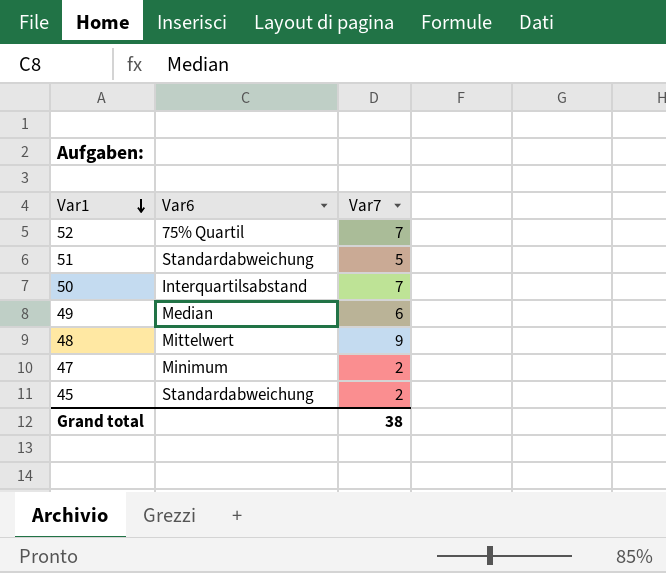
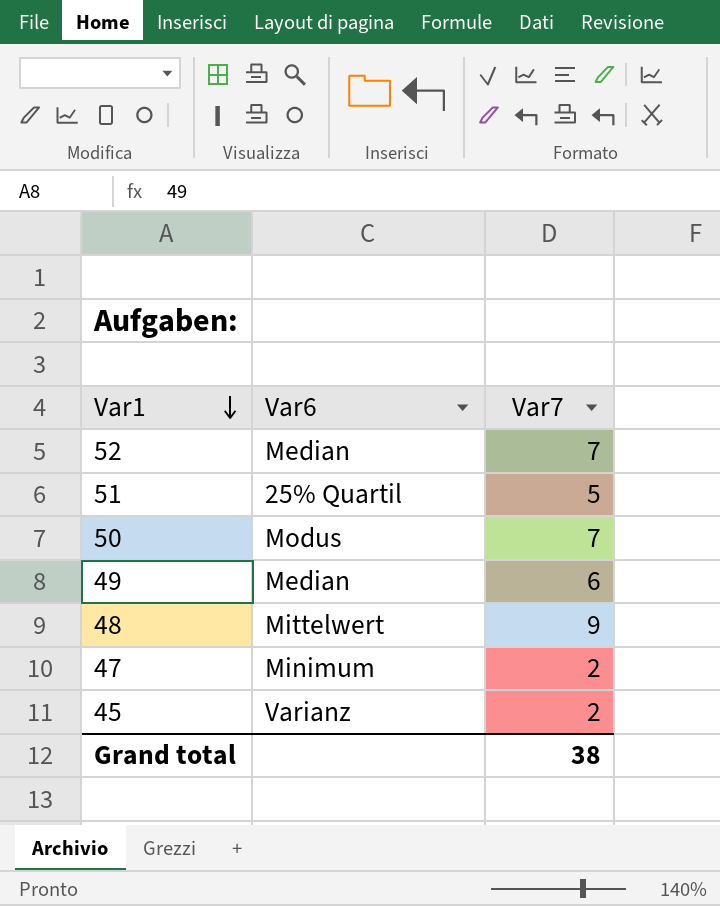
52 | Var6: 75% Quartil -> Median
51 | Var6: Standardabweichung -> 25% Quartil
50 | Var6: Interquartilsabstand -> Modus
45 | Var6: Standardabweichung -> Varianz

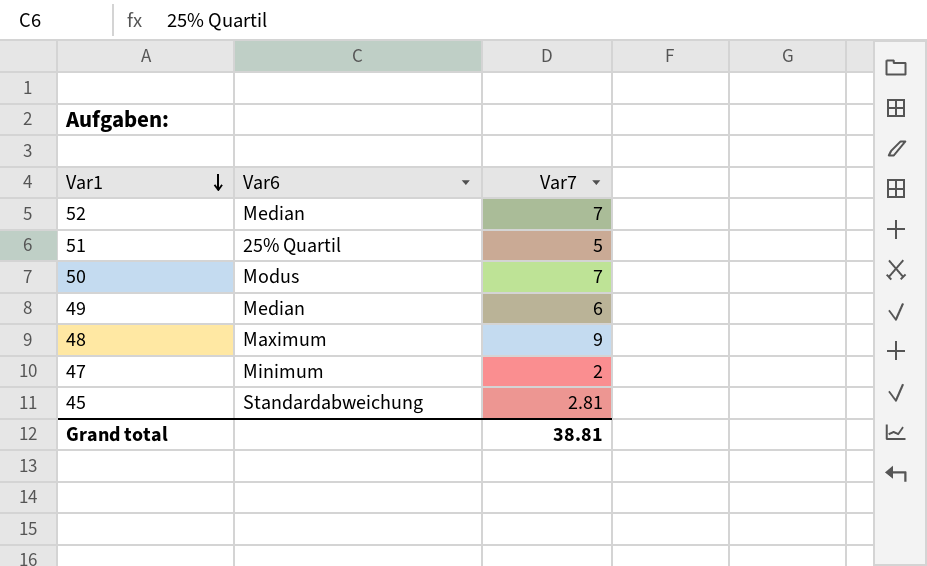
48 | Var6: Mittelwert -> Maximum
45 | Var6: Varianz -> Standardabweichung
45 | Var7: 2 -> 2.81
Grand total | Var7: 38 -> 38.81

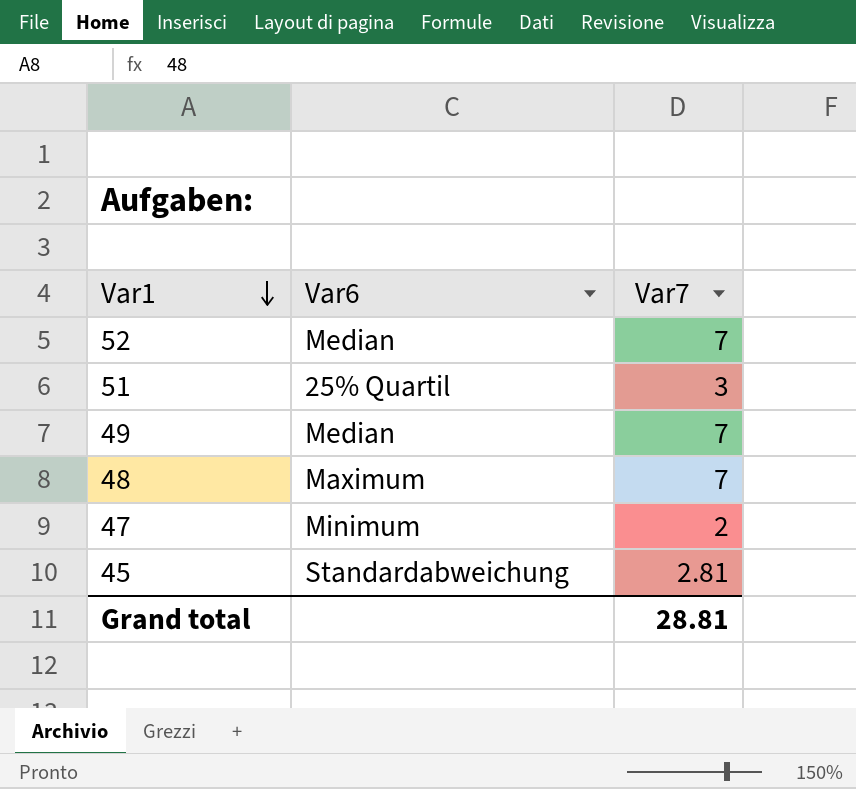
row 50: Modus | 7 -> none
51 | Var7: 5 -> 3
49 | Var7: 6 -> 7
48 | Var7: 9 -> 7
Grand total | Var7: 38.81 -> 28.81

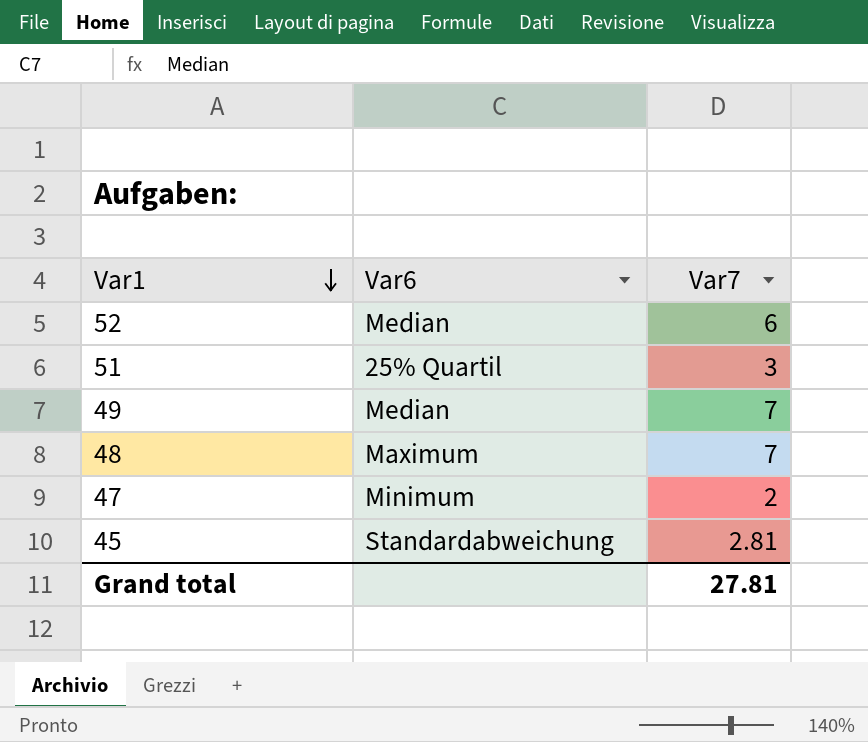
52 | Var7: 7 -> 6
Grand total | Var7: 28.81 -> 27.81

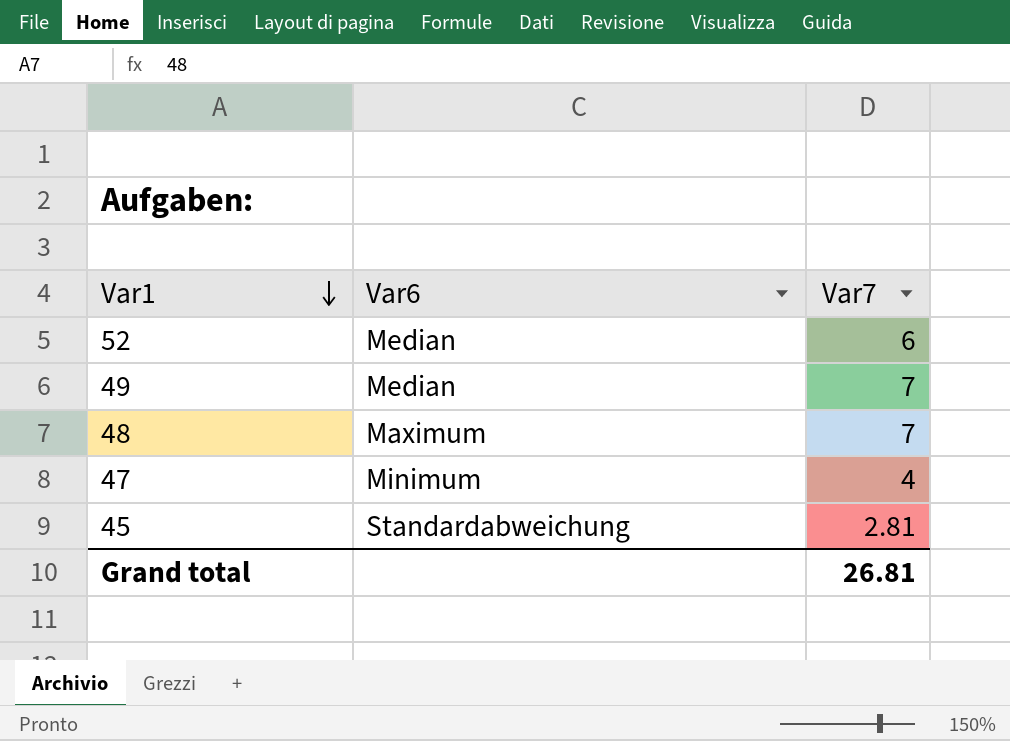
row 51: 25% Quartil | 3 -> none
47 | Var7: 2 -> 4
Grand total | Var7: 27.81 -> 26.81

